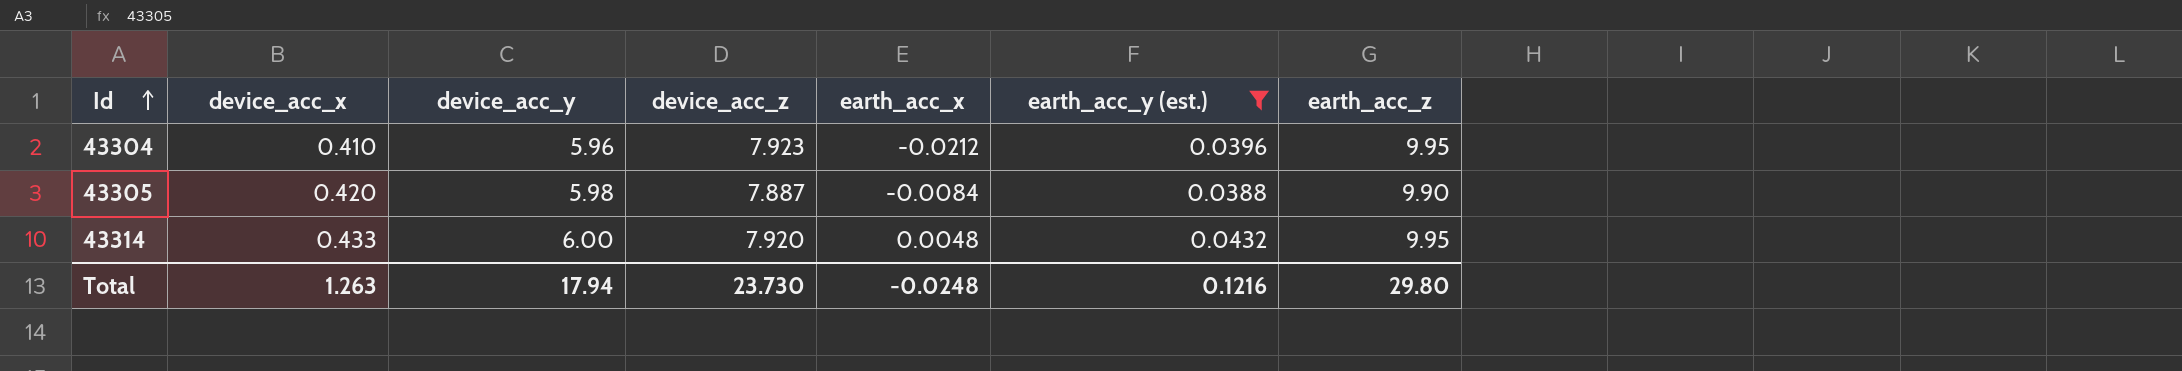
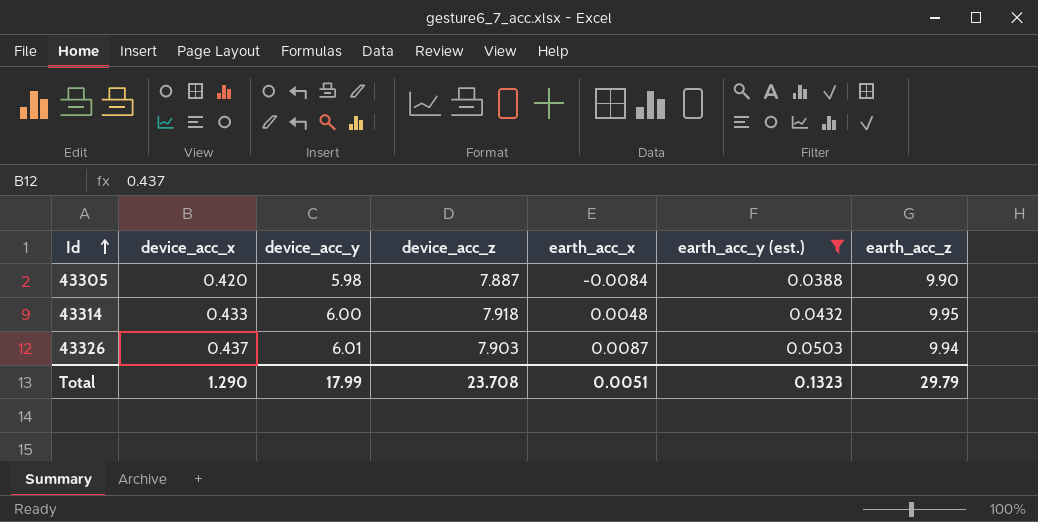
row 43304: 0.410 | 5.96 | 7.923 | -0.0212 | 0.0396 | 9.95 -> none
43314 | device_acc_z: 7.920 -> 7.918
row 43326: none -> 0.437 | 6.01 | 7.903 | 0.0087 | 0.0503 | 9.94
Total | device_acc_x: 1.263 -> 1.290
Total | device_acc_y: 17.94 -> 17.99
Total | device_acc_z: 23.730 -> 23.708
Total | earth_acc_x: -0.0248 -> 0.0051
Total | earth_acc_y (est.): 0.1216 -> 0.1323
Total | earth_acc_z: 29.80 -> 29.79

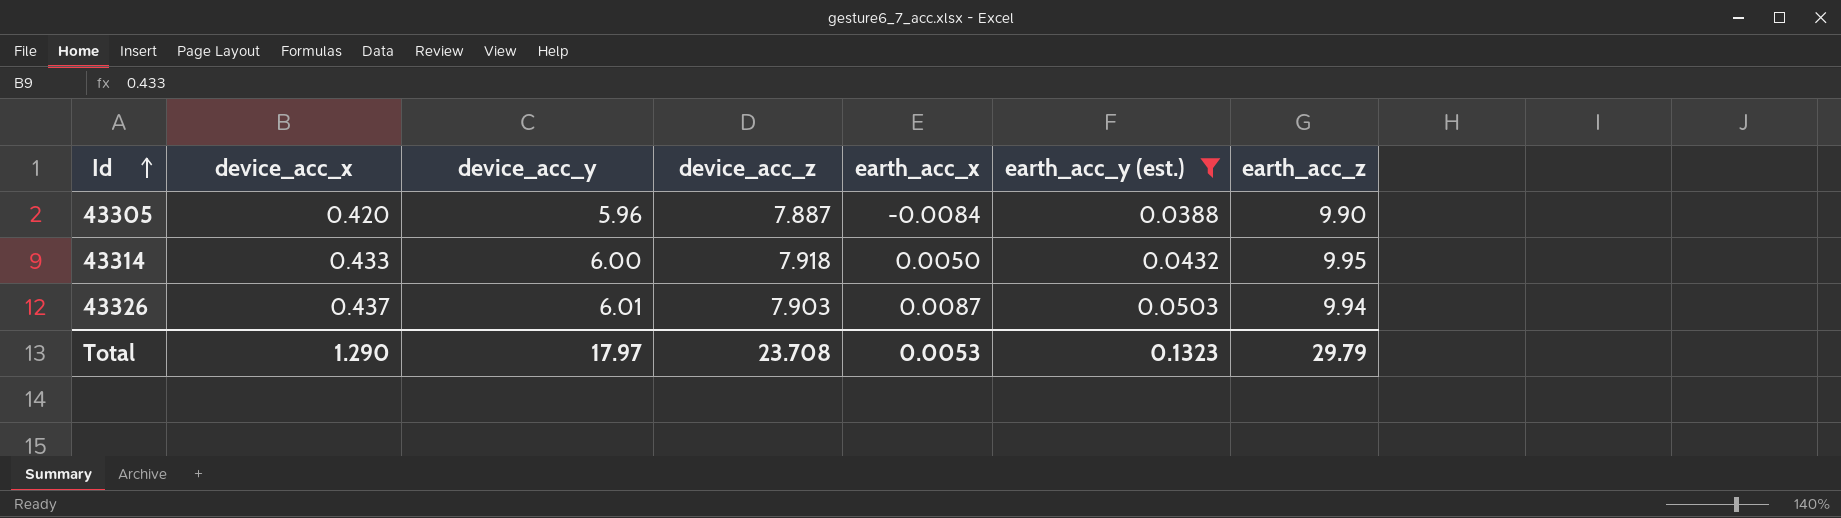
43305 | device_acc_y: 5.98 -> 5.96
43314 | earth_acc_x: 0.0048 -> 0.0050
Total | device_acc_y: 17.99 -> 17.97
Total | earth_acc_x: 0.0051 -> 0.0053

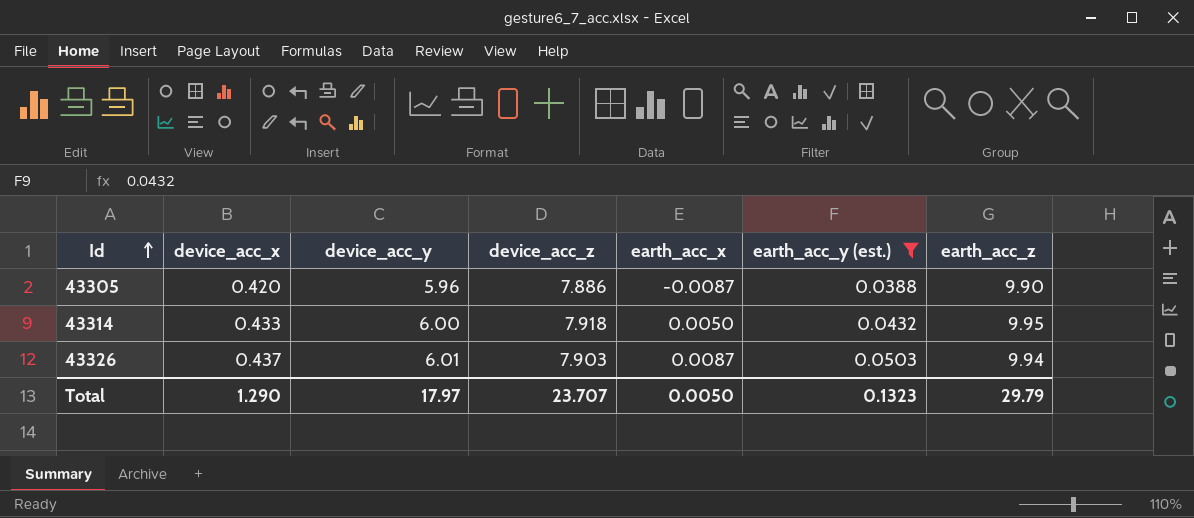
43305 | device_acc_z: 7.887 -> 7.886
43305 | earth_acc_x: -0.0084 -> -0.0087
Total | device_acc_z: 23.708 -> 23.707
Total | earth_acc_x: 0.0053 -> 0.0050

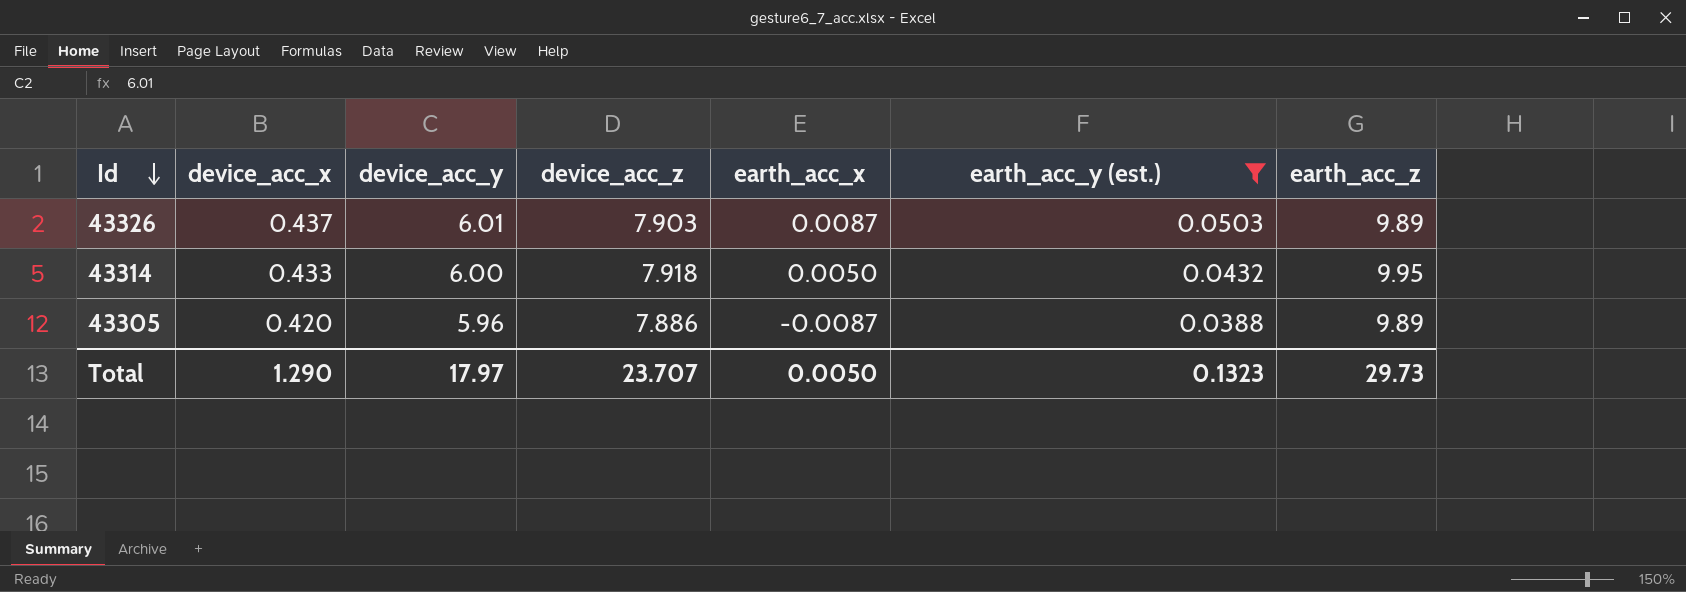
row order: Id ascending -> Id descending
43326 | earth_acc_z: 9.94 -> 9.89
43305 | earth_acc_z: 9.90 -> 9.89
Total | earth_acc_z: 29.79 -> 29.73

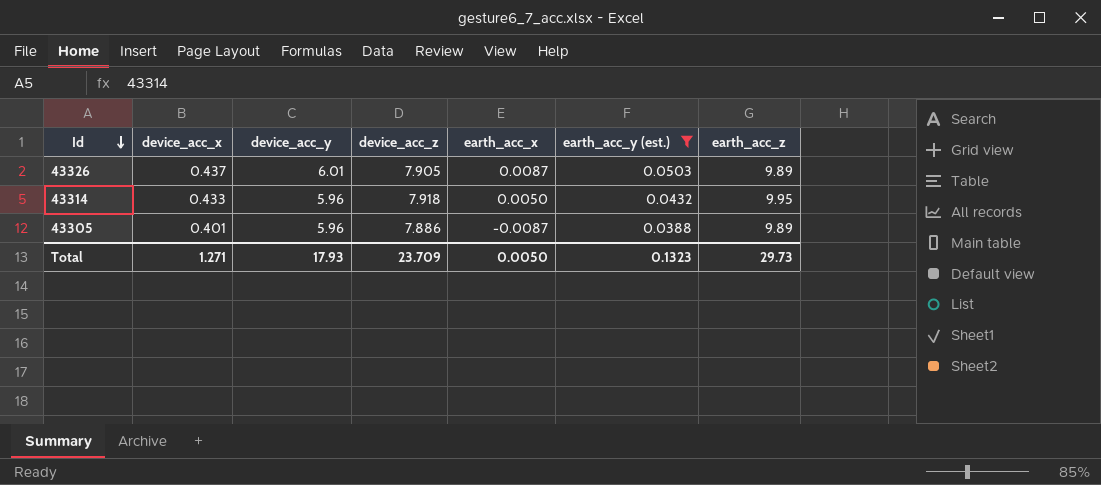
43326 | device_acc_z: 7.903 -> 7.905
43314 | device_acc_y: 6.00 -> 5.96
43305 | device_acc_x: 0.420 -> 0.401
Total | device_acc_x: 1.290 -> 1.271
Total | device_acc_y: 17.97 -> 17.93
Total | device_acc_z: 23.707 -> 23.709

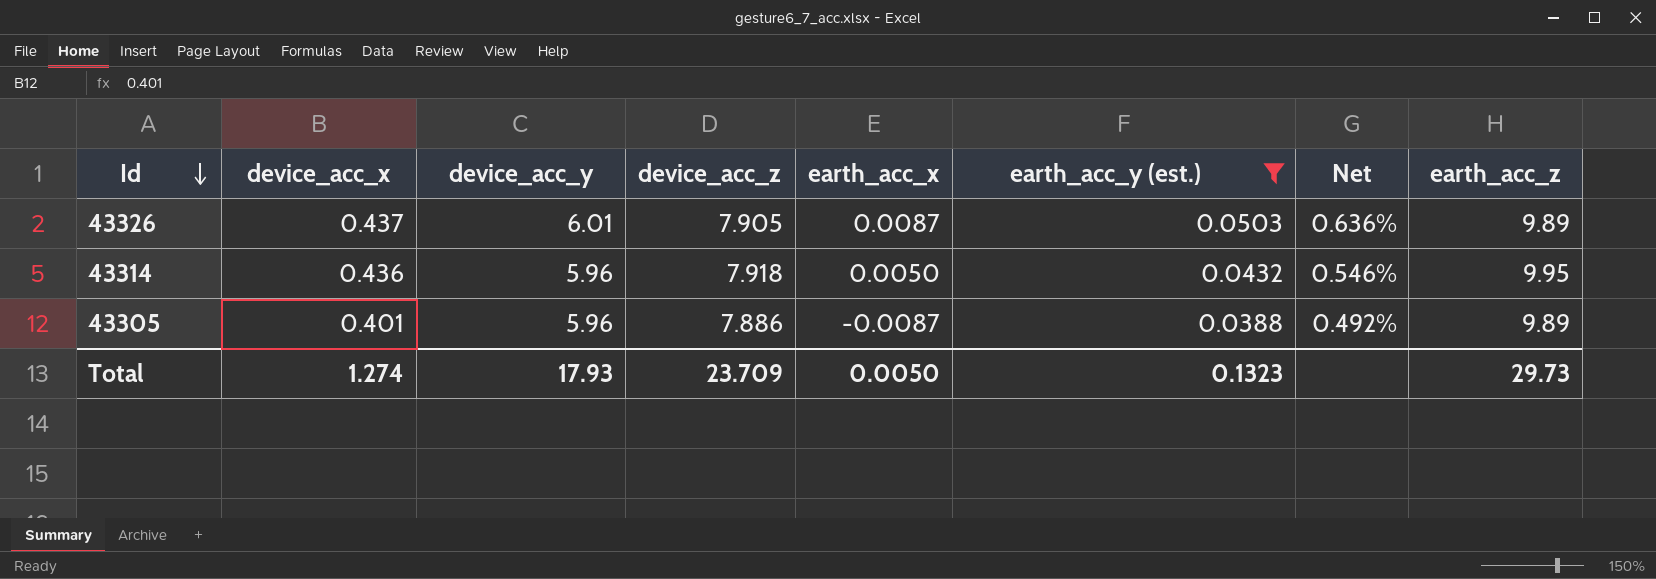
column Net | formula: none -> [earth_acc_y (est.)] / [device_acc_z]
43314 | device_acc_x: 0.433 -> 0.436
Total | device_acc_x: 1.271 -> 1.274

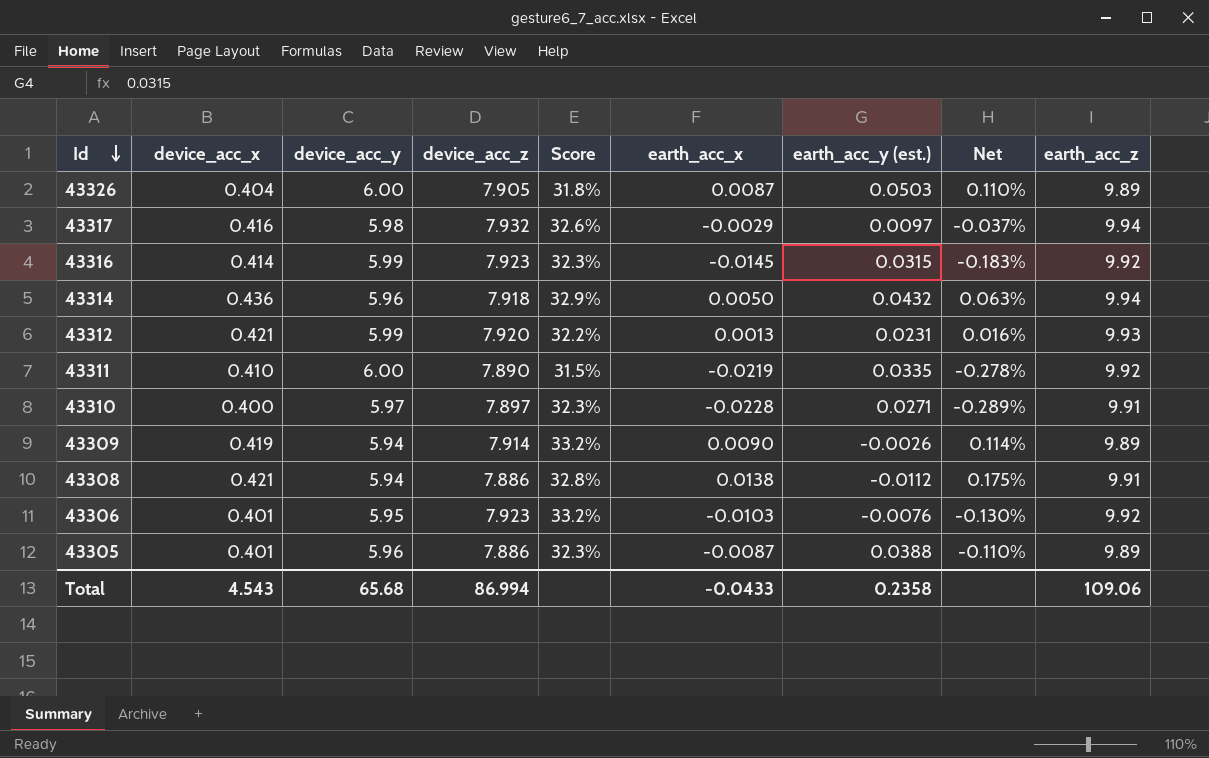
filter: earth_acc_y (est.) >= 0.0388 -> none
column Score | formula: none -> ([device_acc_z] - [device_acc_y]) / [device_acc_y]
column Net | formula: [earth_acc_y (est.)] / [device_acc_z] -> [earth_acc_x] / [device_acc_z]
43326 | device_acc_x: 0.437 -> 0.404
43326 | device_acc_y: 6.01 -> 6.00
43314 | earth_acc_z: 9.95 -> 9.94
Total | device_acc_x: 1.274 -> 4.543
Total | device_acc_y: 17.93 -> 65.68
Total | device_acc_z: 23.709 -> 86.994
Total | earth_acc_x: 0.0050 -> -0.0433
Total | earth_acc_y (est.): 0.1323 -> 0.2358
Total | earth_acc_z: 29.73 -> 109.06

